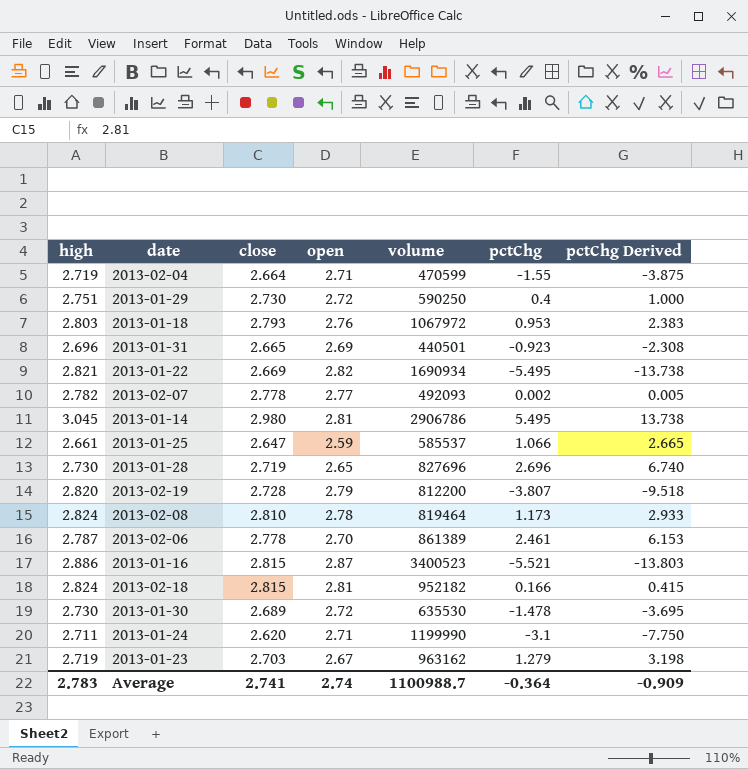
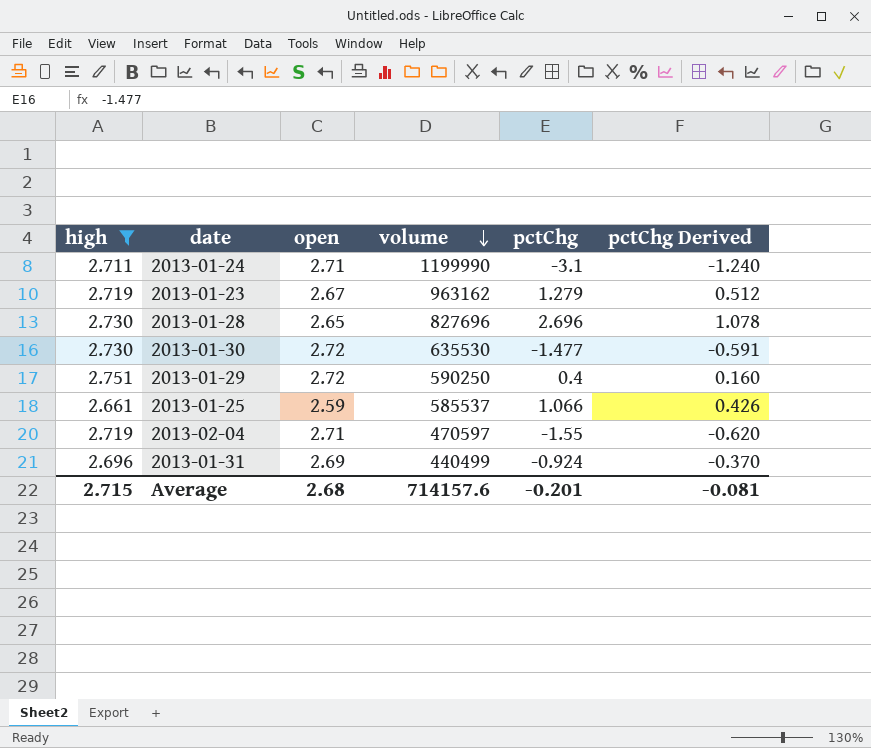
filter: none -> high <= 2.751
row order: none -> volume descending
column close | position: 3 -> none
column pctChg Derived | formula: [pctChg] * 2.5 -> [pctChg] * 0.4
2013-01-30 | pctChg: -1.478 -> -1.477
2013-02-04 | volume: 470599 -> 470597
2013-01-31 | volume: 440501 -> 440499
2013-01-31 | pctChg: -0.923 -> -0.924
Average | high: 2.783 -> 2.715
Average | open: 2.74 -> 2.68
Average | volume: 1100988.7 -> 714157.6
Average | pctChg: -0.364 -> -0.201
Average | pctChg Derived: -0.909 -> -0.081

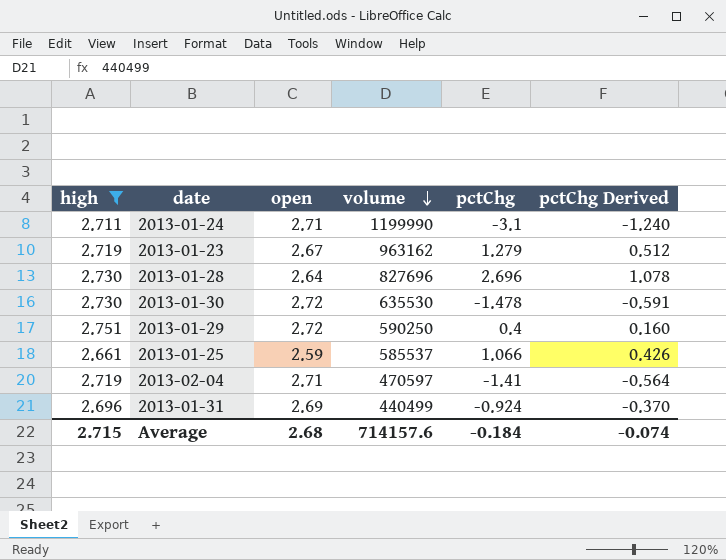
2013-01-28 | open: 2.65 -> 2.64
2013-01-30 | pctChg: -1.477 -> -1.478
2013-02-04 | pctChg: -1.55 -> -1.41
2013-02-04 | pctChg Derived: -0.620 -> -0.564
Average | pctChg: -0.201 -> -0.184
Average | pctChg Derived: -0.081 -> -0.074

